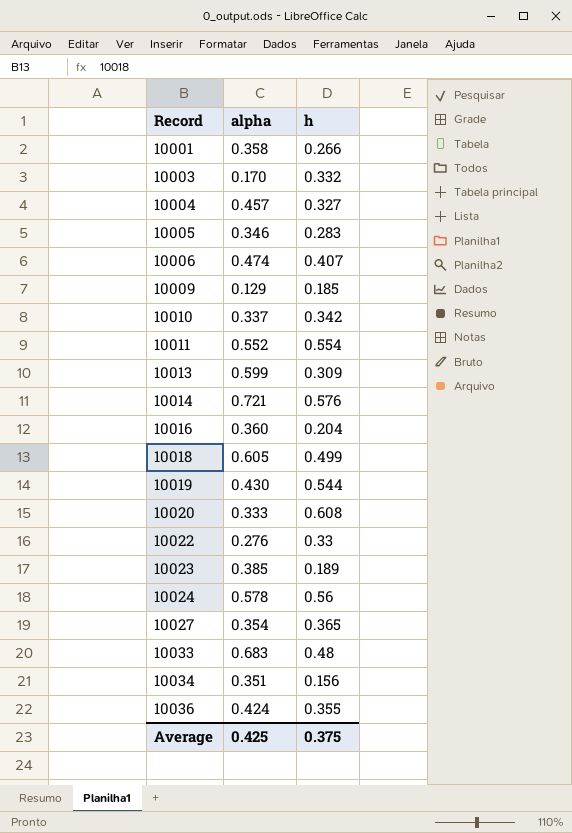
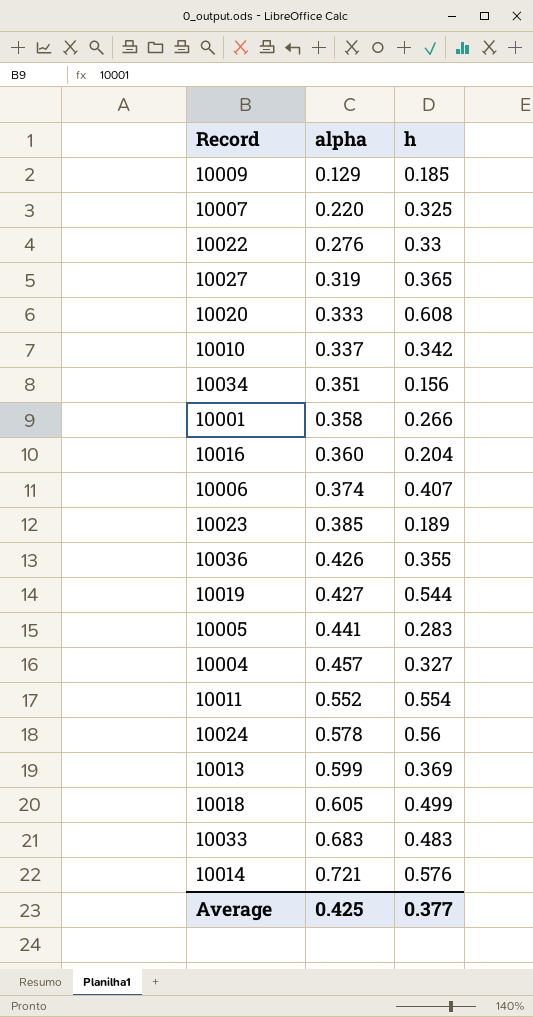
row order: Record ascending -> alpha ascending
row 10003: 0.170 | 0.332 -> none
row 10007: none -> 0.220 | 0.325
10027 | alpha: 0.354 -> 0.319
10006 | alpha: 0.474 -> 0.374
10036 | alpha: 0.424 -> 0.426
10019 | alpha: 0.430 -> 0.427
10005 | alpha: 0.346 -> 0.441
10013 | h: 0.309 -> 0.369
10033 | h: 0.48 -> 0.483
Average | h: 0.375 -> 0.377

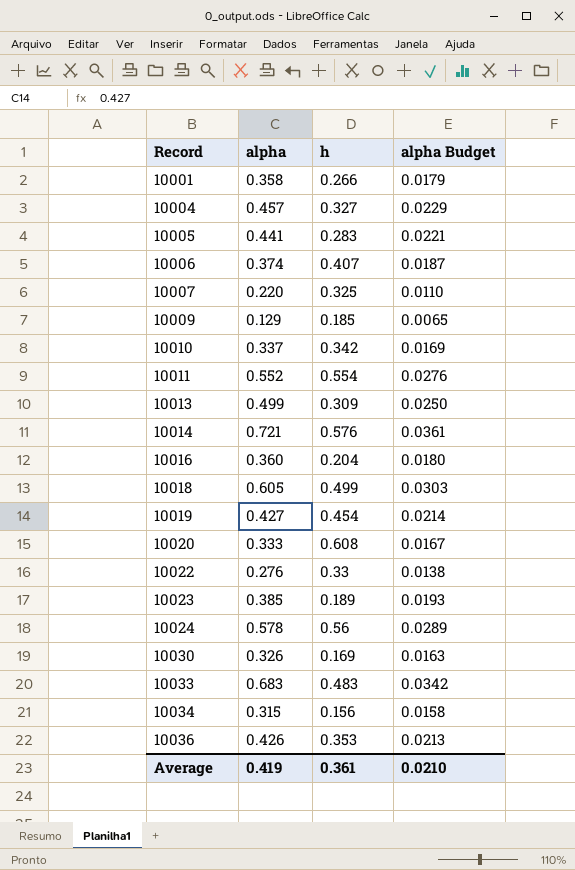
row order: alpha ascending -> Record ascending
column alpha Budget | formula: none -> [alpha] * 0.05
row 10027: 0.319 | 0.365 -> none
10013 | alpha: 0.599 -> 0.499
10013 | h: 0.369 -> 0.309
10019 | h: 0.544 -> 0.454
row 10030: none -> 0.326 | 0.169 | 0.0163
10034 | alpha: 0.351 -> 0.315
10036 | h: 0.355 -> 0.353
Average | alpha: 0.425 -> 0.419
Average | h: 0.377 -> 0.361

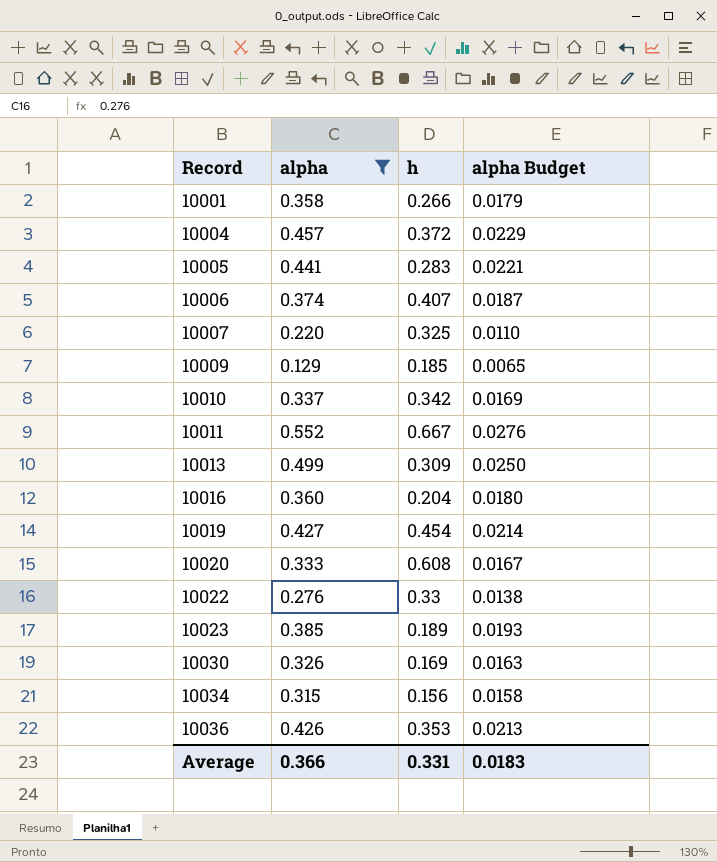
filter: none -> alpha <= 0.552
10004 | h: 0.327 -> 0.372
10011 | h: 0.554 -> 0.667
Average | alpha: 0.419 -> 0.366
Average | h: 0.361 -> 0.331
Average | alpha Budget: 0.0210 -> 0.0183

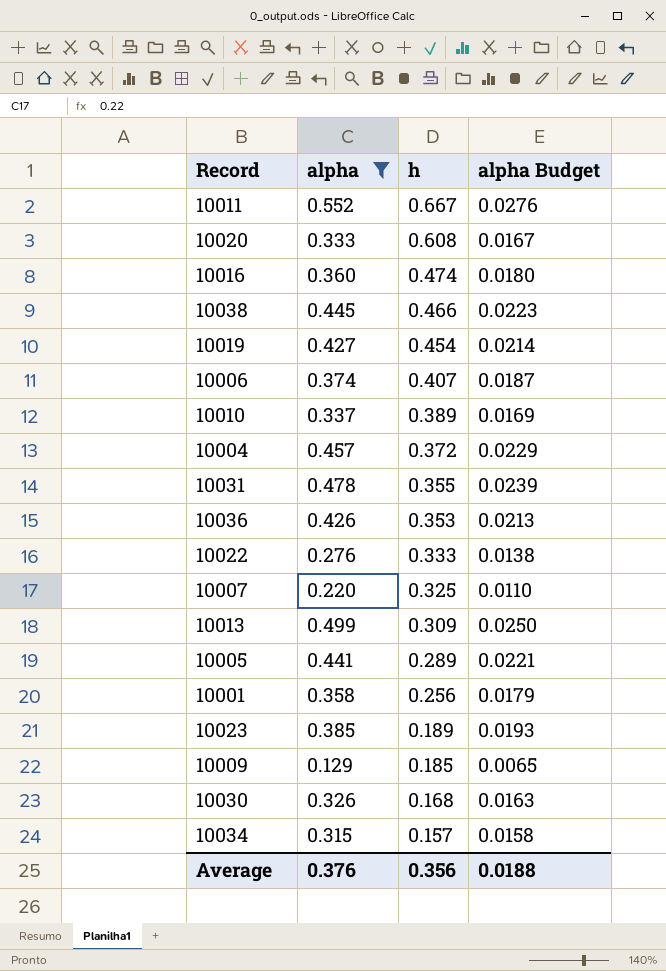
row order: Record ascending -> h descending
10016 | h: 0.204 -> 0.474
row 10038: none -> 0.445 | 0.466 | 0.0223
10010 | h: 0.342 -> 0.389
row 10031: none -> 0.478 | 0.355 | 0.0239
10022 | h: 0.33 -> 0.333
10005 | h: 0.283 -> 0.289
10001 | h: 0.266 -> 0.256
10030 | h: 0.169 -> 0.168
10034 | h: 0.156 -> 0.157
Average | alpha: 0.366 -> 0.376
Average | h: 0.331 -> 0.356
Average | alpha Budget: 0.0183 -> 0.0188

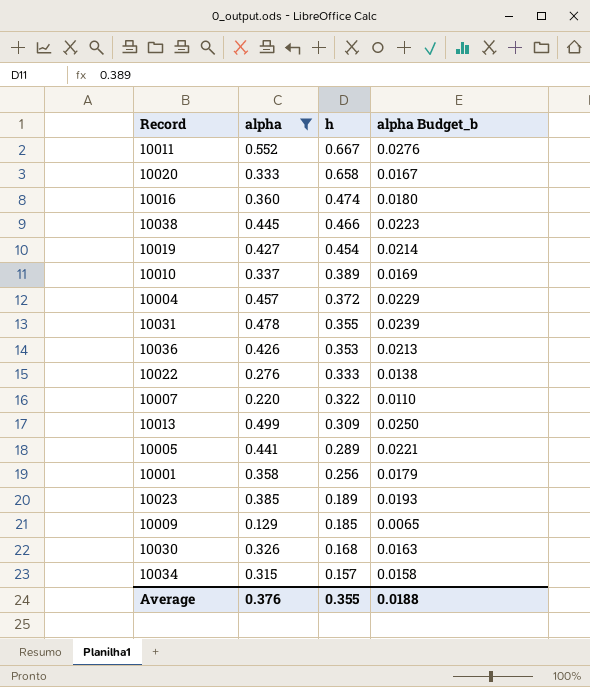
column name: alpha Budget -> alpha Budget_b
row 10006: 0.374 | 0.407 | 0.0187 -> none
10020 | h: 0.608 -> 0.658
10007 | h: 0.325 -> 0.322
Average | h: 0.356 -> 0.355

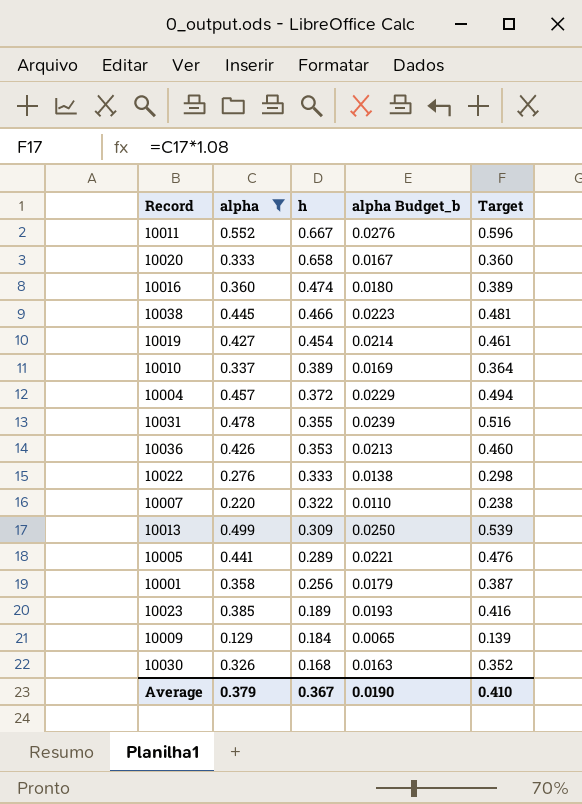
column Target | formula: none -> [alpha] * 1.08
row 10034: 0.315 | 0.157 | 0.0158 -> none
10009 | h: 0.185 -> 0.184
Average | alpha: 0.376 -> 0.379
Average | h: 0.355 -> 0.367
Average | alpha Budget_b: 0.0188 -> 0.0190

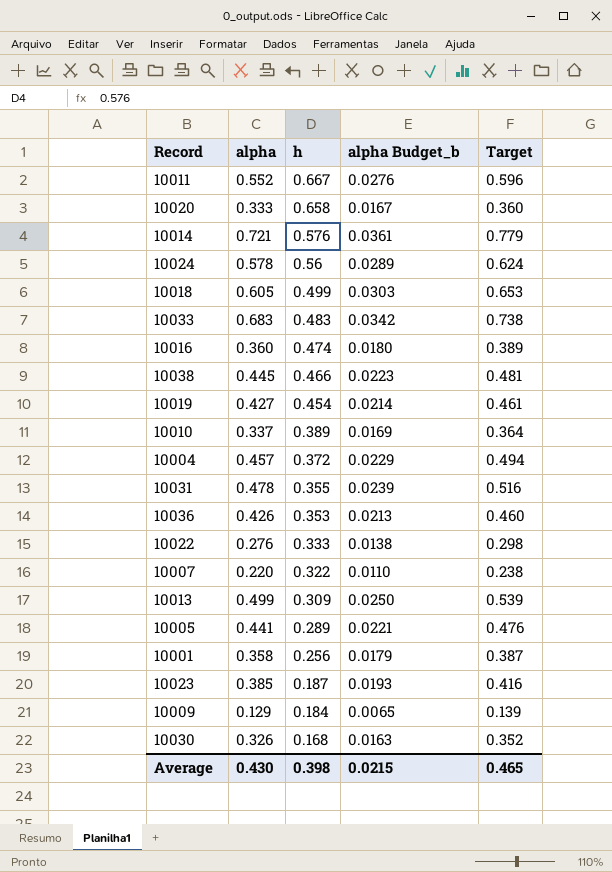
filter: alpha <= 0.552 -> none
10023 | h: 0.189 -> 0.187
Average | alpha: 0.379 -> 0.430
Average | h: 0.367 -> 0.398
Average | alpha Budget_b: 0.0190 -> 0.0215
Average | Target: 0.410 -> 0.465

